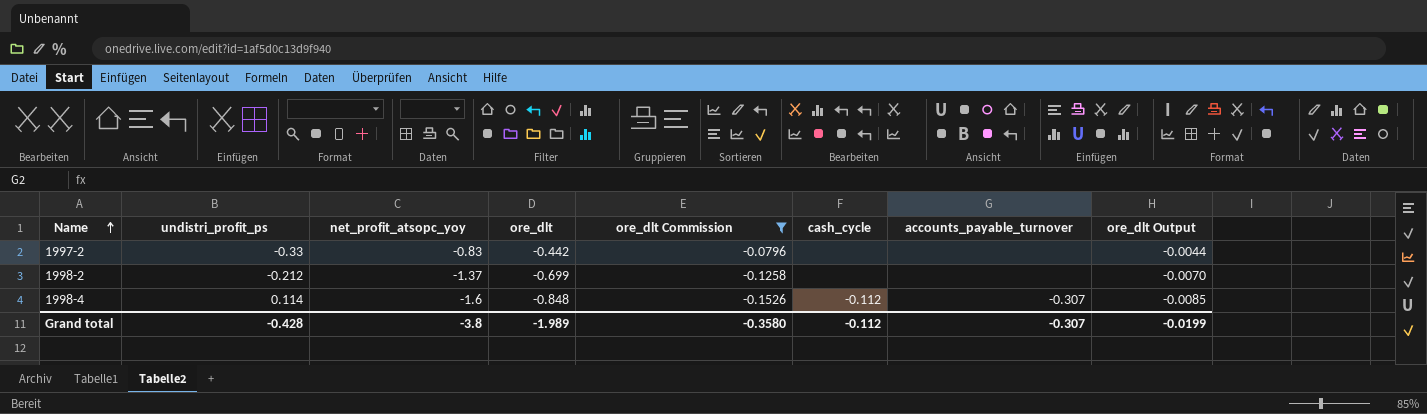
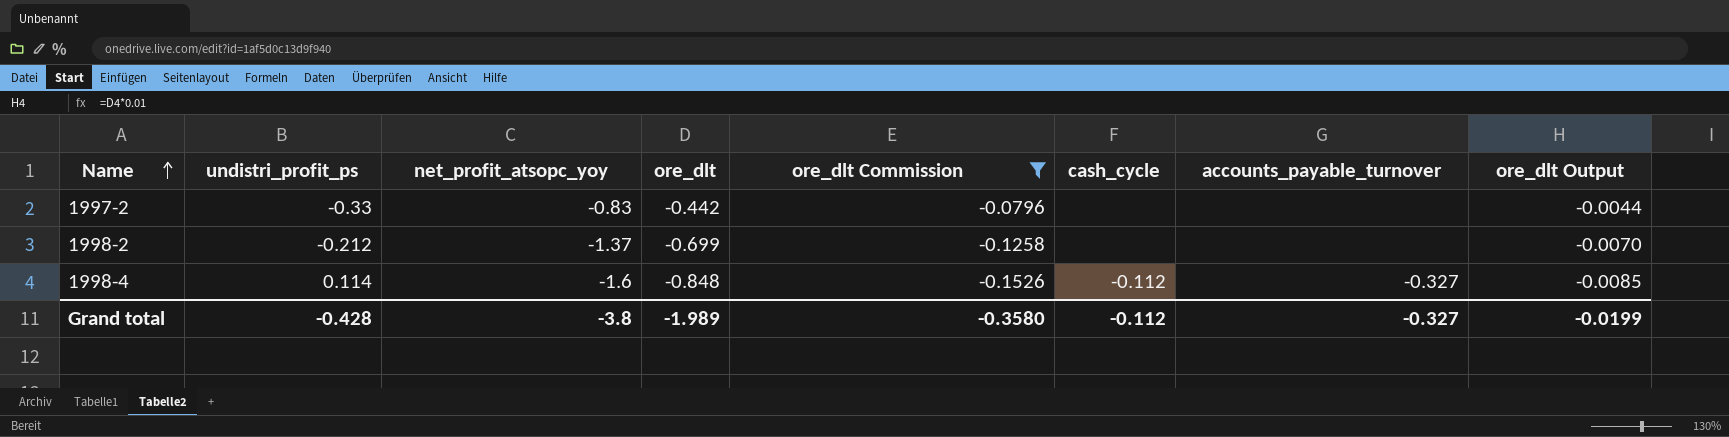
1998-4 | accounts_payable_turnover: -0.307 -> -0.327
Grand total | accounts_payable_turnover: -0.307 -> -0.327

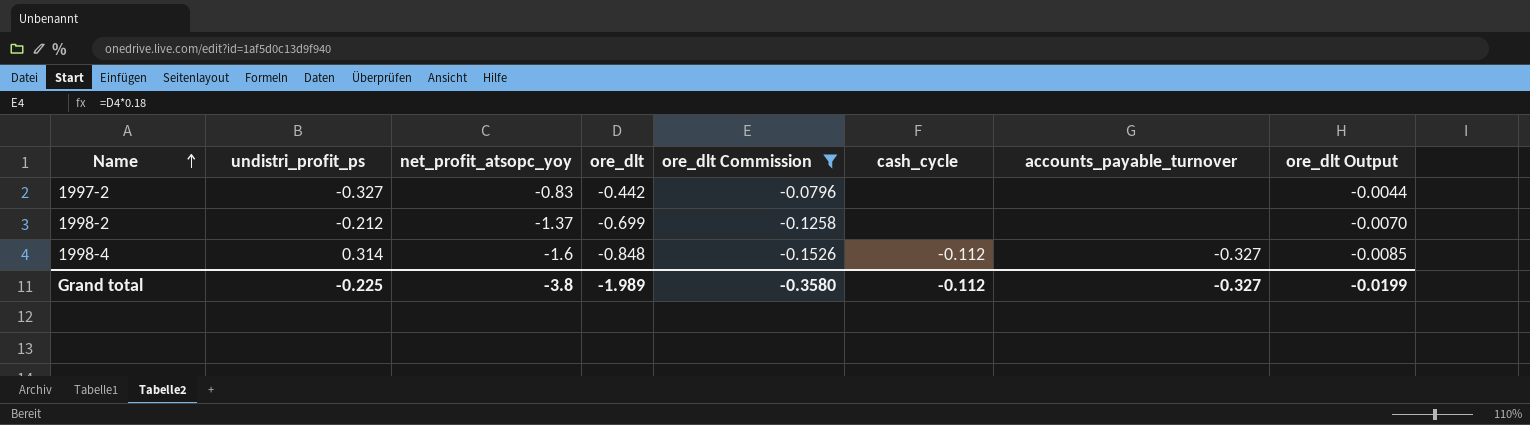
1997-2 | undistri_profit_ps: -0.33 -> -0.327
1998-4 | undistri_profit_ps: 0.114 -> 0.314
Grand total | undistri_profit_ps: -0.428 -> -0.225

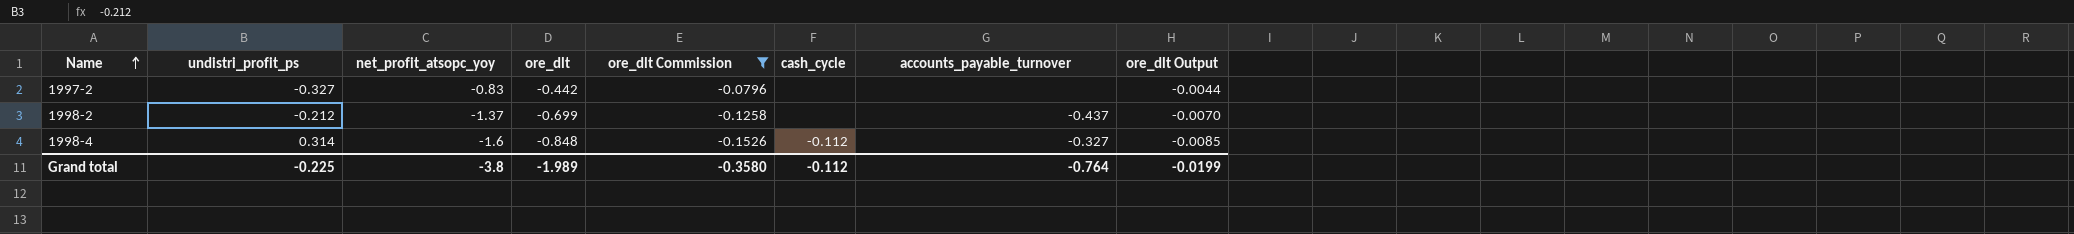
1998-2 | accounts_payable_turnover: none -> -0.437
Grand total | accounts_payable_turnover: -0.327 -> -0.764

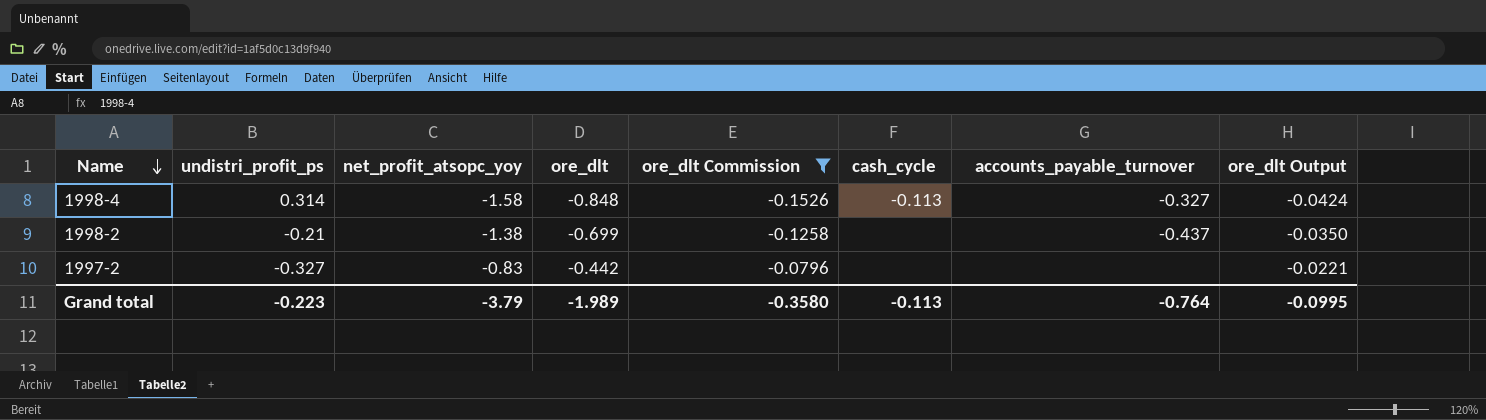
row order: Name ascending -> Name descending
column ore_dlt Output | formula: [ore_dlt] * 0.01 -> [ore_dlt] * 0.05
1998-4 | net_profit_atsopc_yoy: -1.6 -> -1.58
1998-4 | cash_cycle: -0.112 -> -0.113
1998-2 | undistri_profit_ps: -0.212 -> -0.21
1998-2 | net_profit_atsopc_yoy: -1.37 -> -1.38
Grand total | undistri_profit_ps: -0.225 -> -0.223
Grand total | net_profit_atsopc_yoy: -3.8 -> -3.79
Grand total | cash_cycle: -0.112 -> -0.113
Grand total | ore_dlt Output: -0.0199 -> -0.0995

